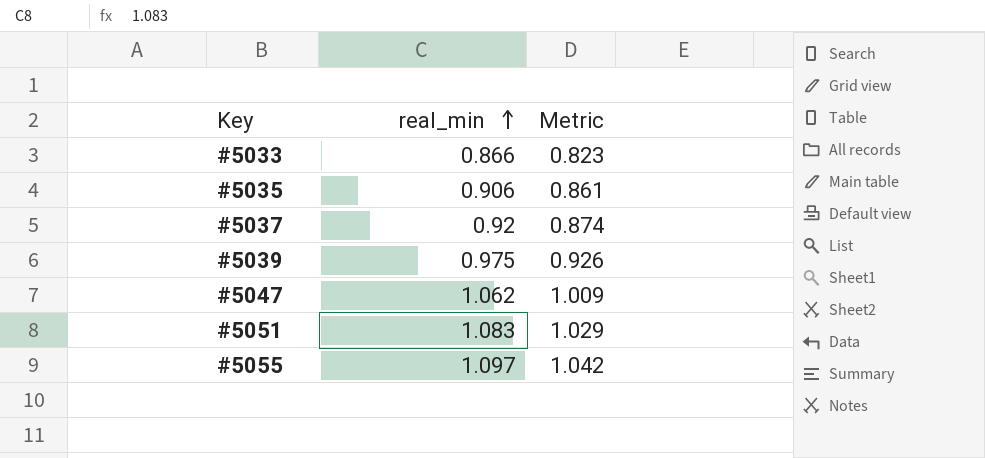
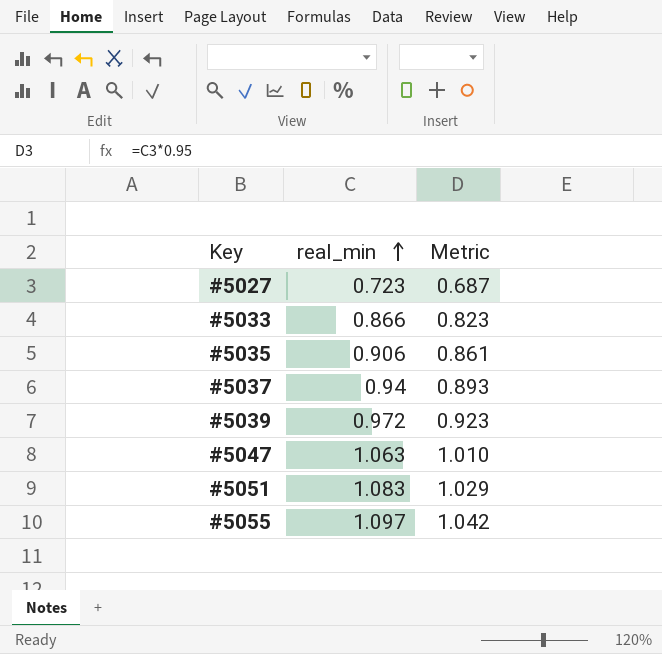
row #5027: none -> 0.723 | 0.687
#5037 | real_min: 0.92 -> 0.94
#5037 | Metric: 0.874 -> 0.893
#5039 | real_min: 0.975 -> 0.972
#5039 | Metric: 0.926 -> 0.923
#5047 | real_min: 1.062 -> 1.063
#5047 | Metric: 1.009 -> 1.010

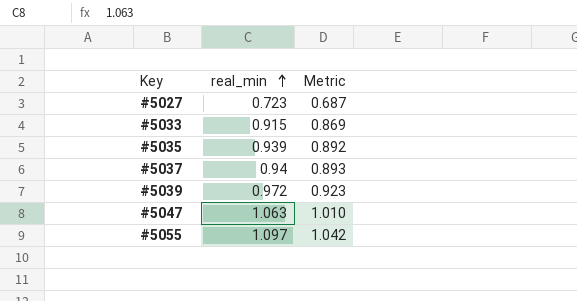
row #5051: 1.083 | 1.029 -> none
#5033 | real_min: 0.866 -> 0.915
#5033 | Metric: 0.823 -> 0.869
#5035 | real_min: 0.906 -> 0.939
#5035 | Metric: 0.861 -> 0.892

